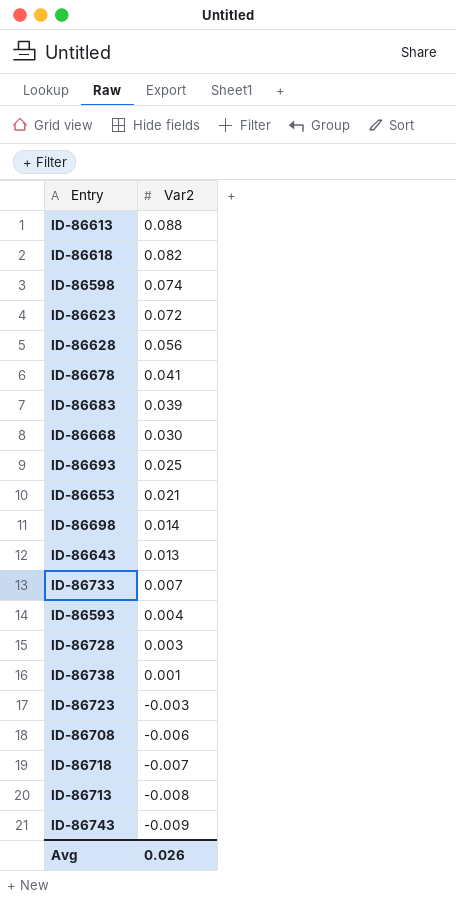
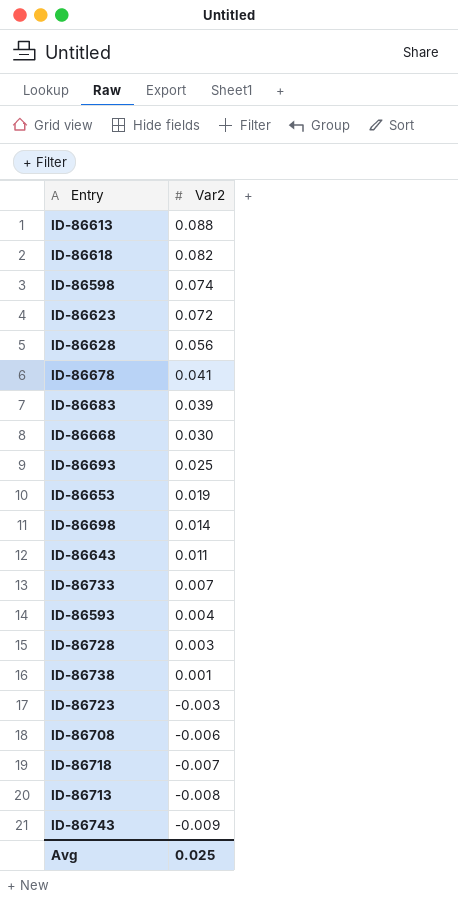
ID-86653 | Var2: 0.021 -> 0.019
ID-86643 | Var2: 0.013 -> 0.011
Avg | Var2: 0.026 -> 0.025

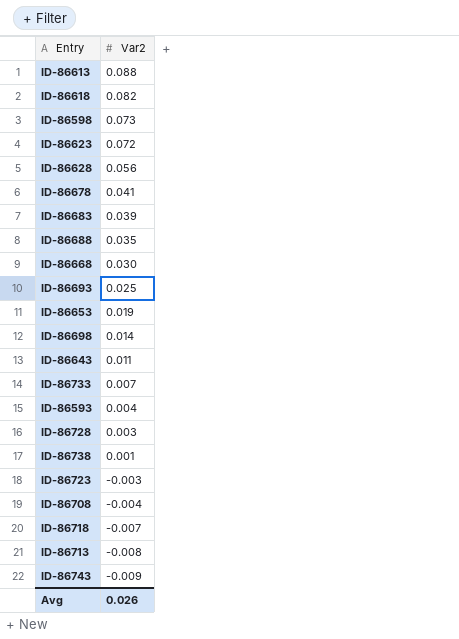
ID-86598 | Var2: 0.074 -> 0.073
row ID-86688: none -> 0.035
ID-86708 | Var2: -0.006 -> -0.004
Avg | Var2: 0.025 -> 0.026

